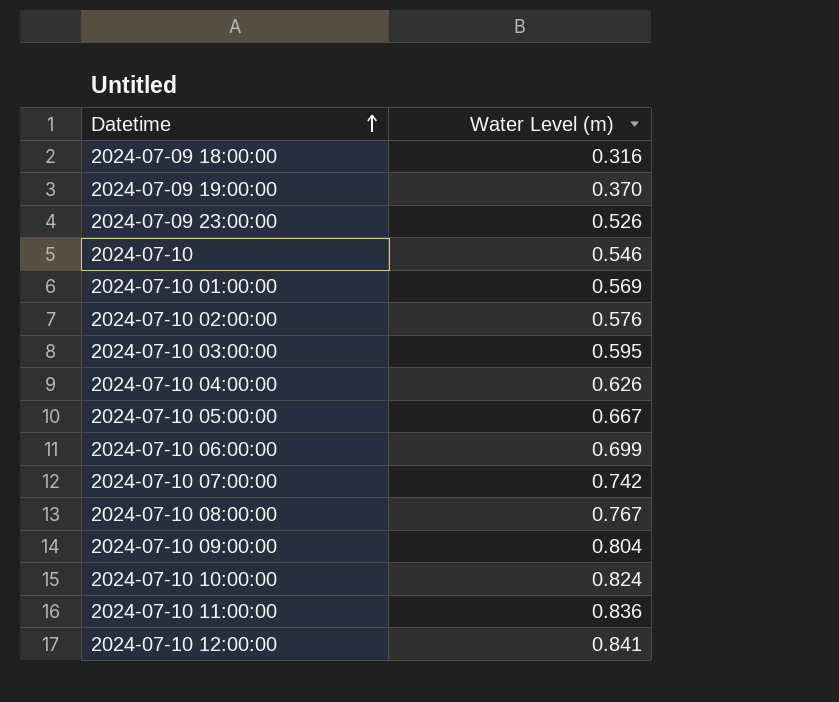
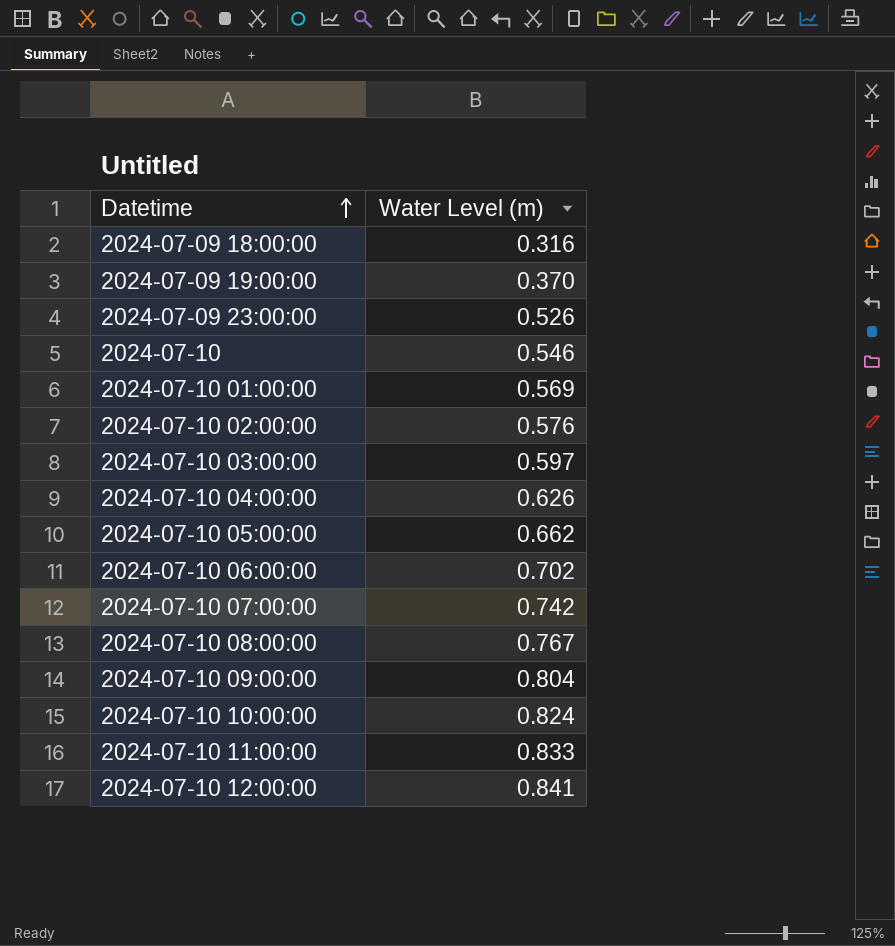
2024-07-10 03:00:00 | Water Level (m): 0.595 -> 0.597
2024-07-10 05:00:00 | Water Level (m): 0.667 -> 0.662
2024-07-10 06:00:00 | Water Level (m): 0.699 -> 0.702
2024-07-10 11:00:00 | Water Level (m): 0.836 -> 0.833

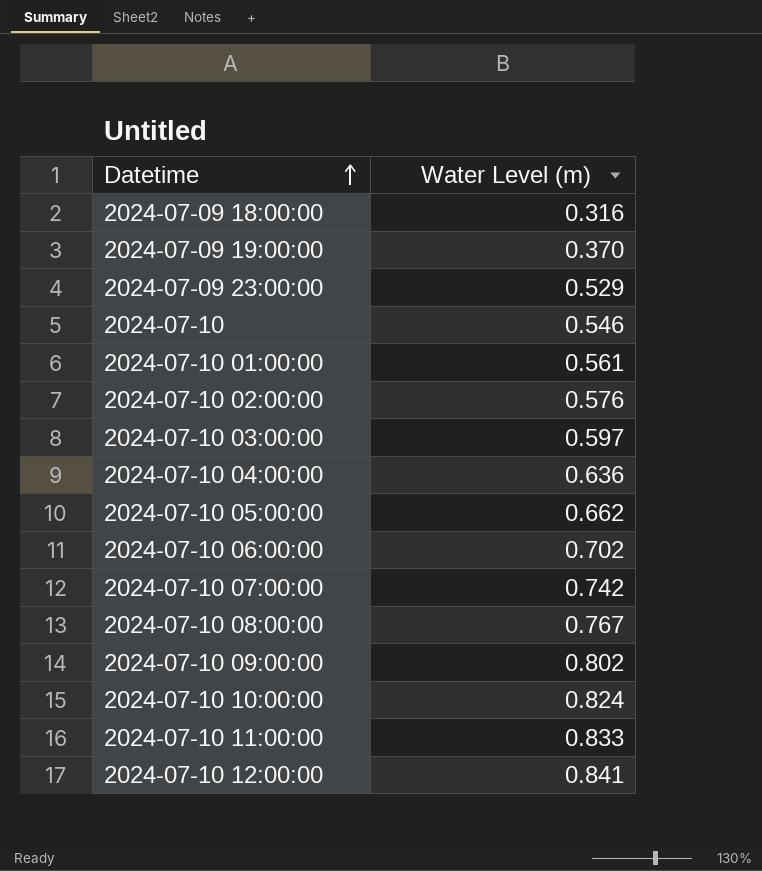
2024-07-09 23:00:00 | Water Level (m): 0.526 -> 0.529
2024-07-10 01:00:00 | Water Level (m): 0.569 -> 0.561
2024-07-10 04:00:00 | Water Level (m): 0.626 -> 0.636
2024-07-10 09:00:00 | Water Level (m): 0.804 -> 0.802

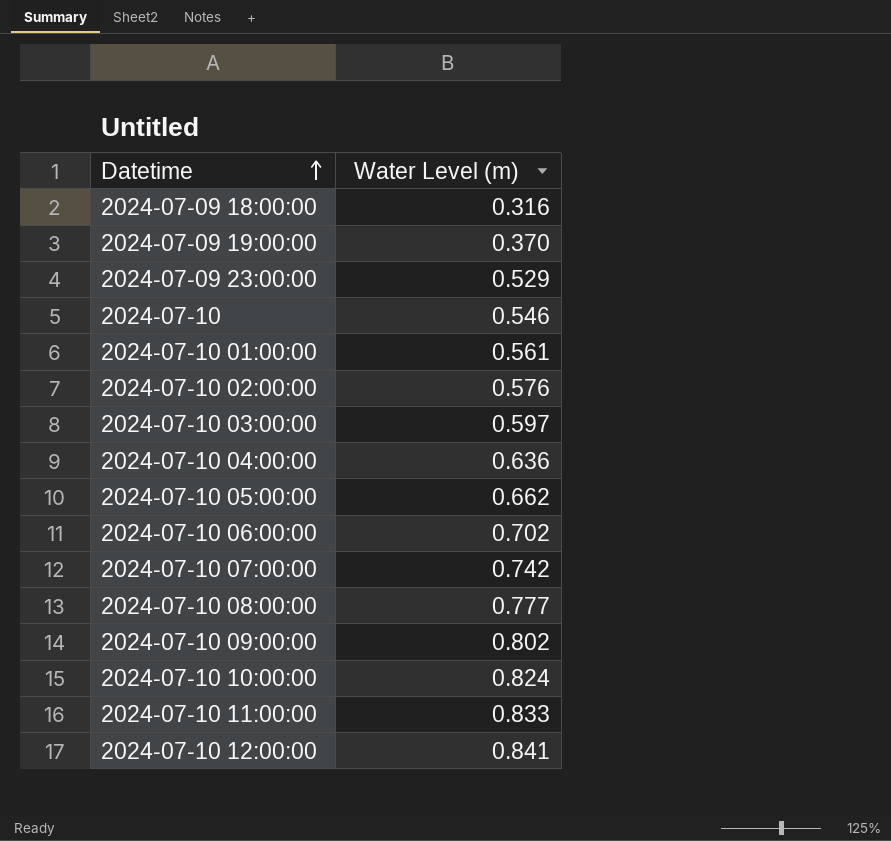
2024-07-10 08:00:00 | Water Level (m): 0.767 -> 0.777

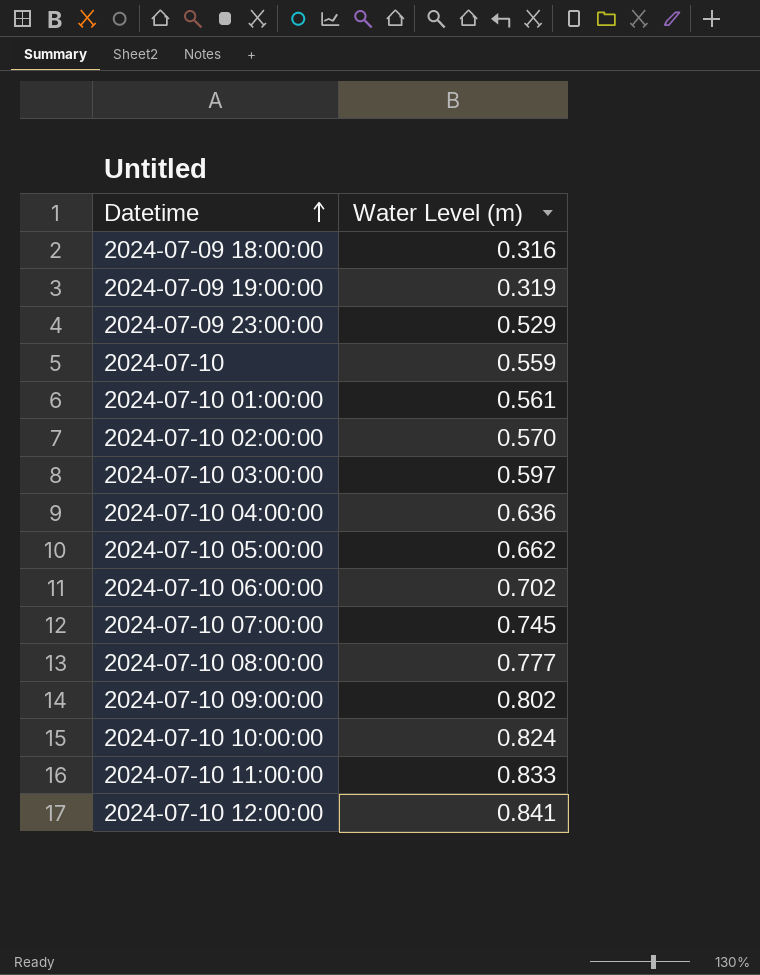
2024-07-09 19:00:00 | Water Level (m): 0.370 -> 0.319
2024-07-10 | Water Level (m): 0.546 -> 0.559
2024-07-10 02:00:00 | Water Level (m): 0.576 -> 0.570
2024-07-10 07:00:00 | Water Level (m): 0.742 -> 0.745

